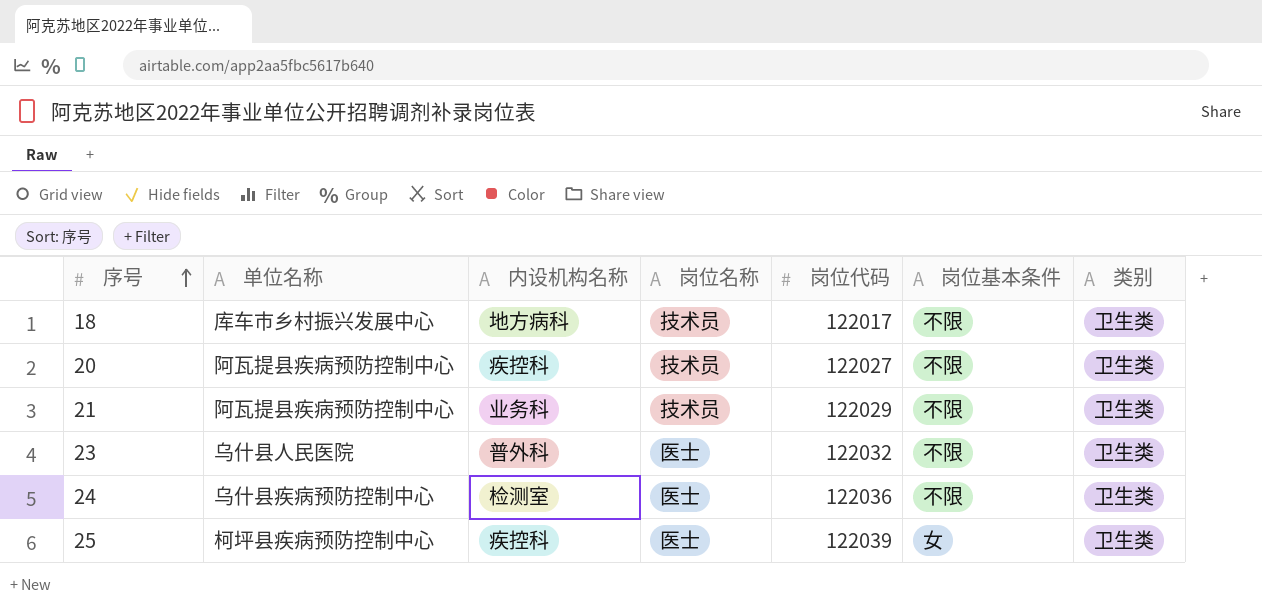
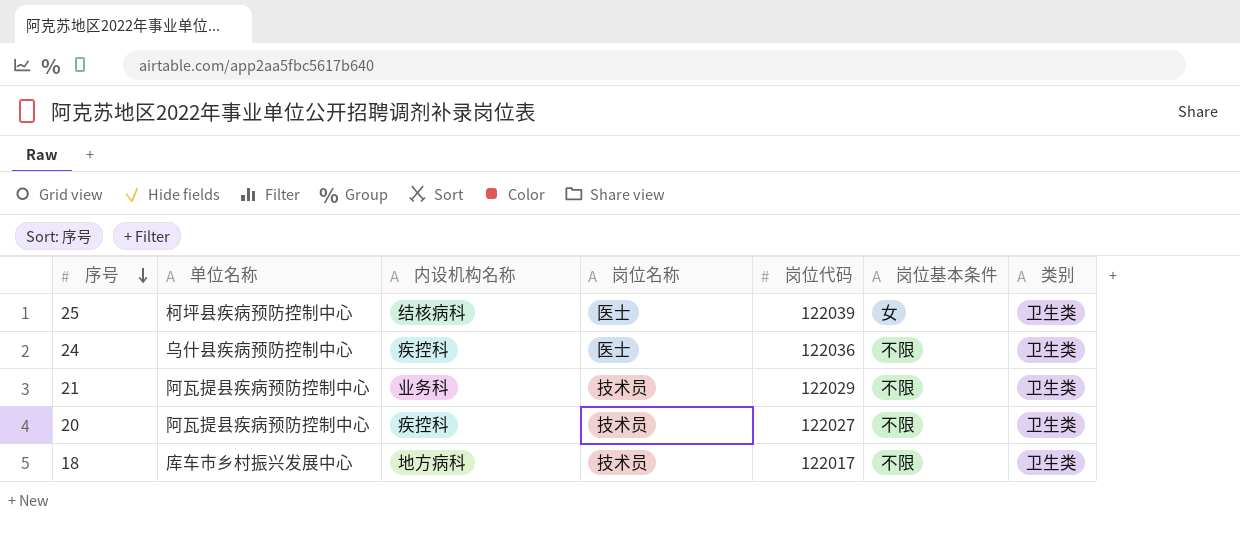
row order: 序号 ascending -> 序号 descending
row 23: 乌什县人民医院 | 普外科 | 医士 | 122032 | 不限 | 卫生类 -> none
25 | 内设机构名称: 疾控科 -> 结核病科
24 | 内设机构名称: 检测室 -> 疾控科

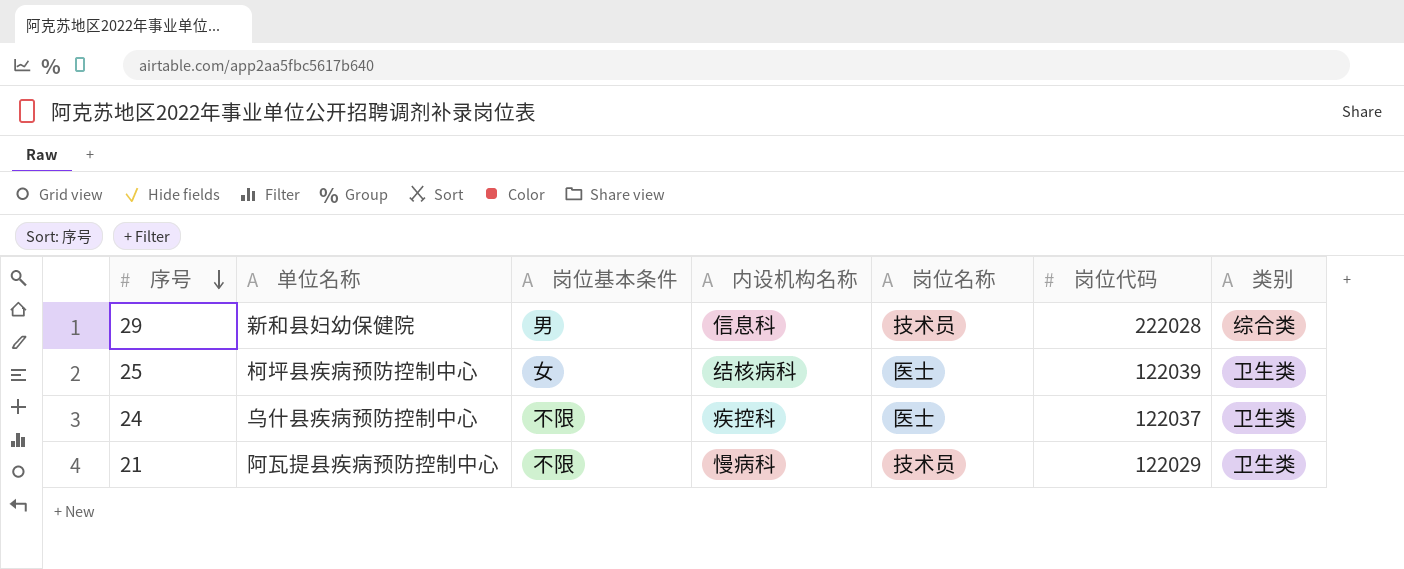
column 岗位基本条件 | position: 6 -> 3
row 20: 阿瓦提县疾病预防控制中心 | 疾控科 | 技术员 | 122027 | 不限 | 卫生类 -> none
row 18: 库车市乡村振兴发展中心 | 地方病科 | 技术员 | 122017 | 不限 | 卫生类 -> none
row 29: none -> 新和县妇幼保健院 | 男 | 信息科 | 技术员 | 222028 | 综合类
24 | 岗位代码: 122036 -> 122037
21 | 内设机构名称: 业务科 -> 慢病科

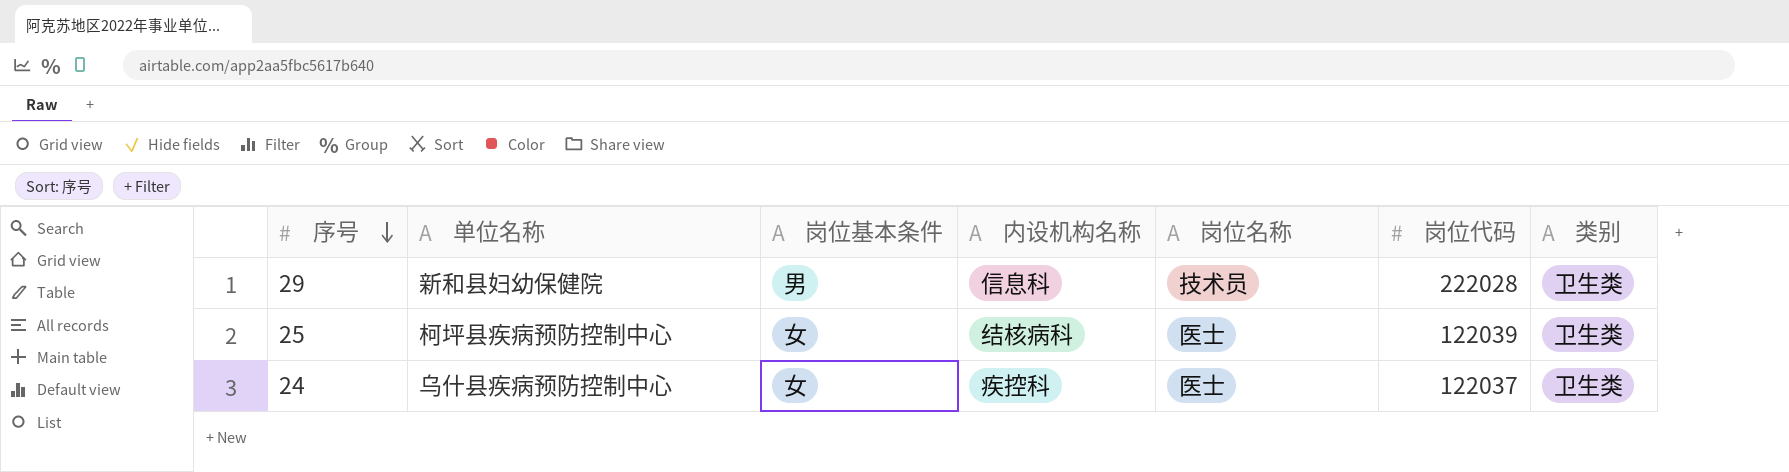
row 21: 阿瓦提县疾病预防控制中心 | 不限 | 慢病科 | 技术员 | 122029 | 卫生类 -> none
29 | 类别: 综合类 -> 卫生类
24 | 岗位基本条件: 不限 -> 女

